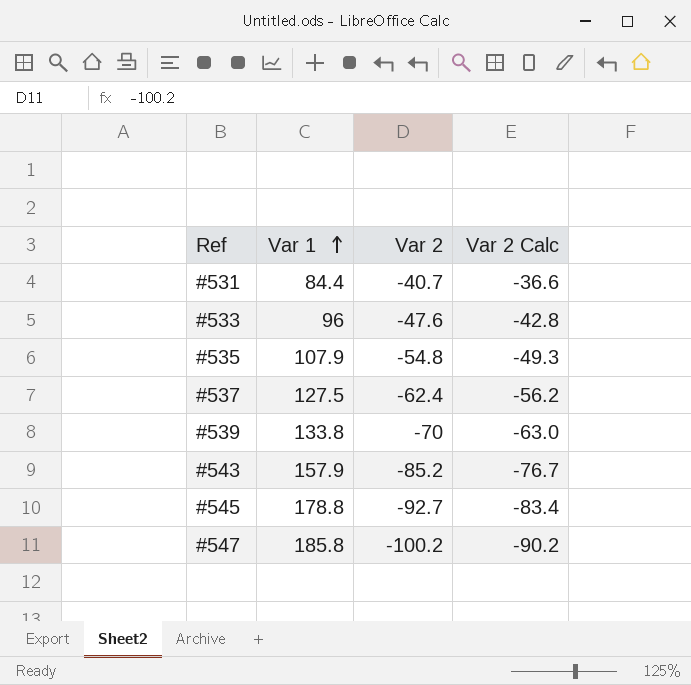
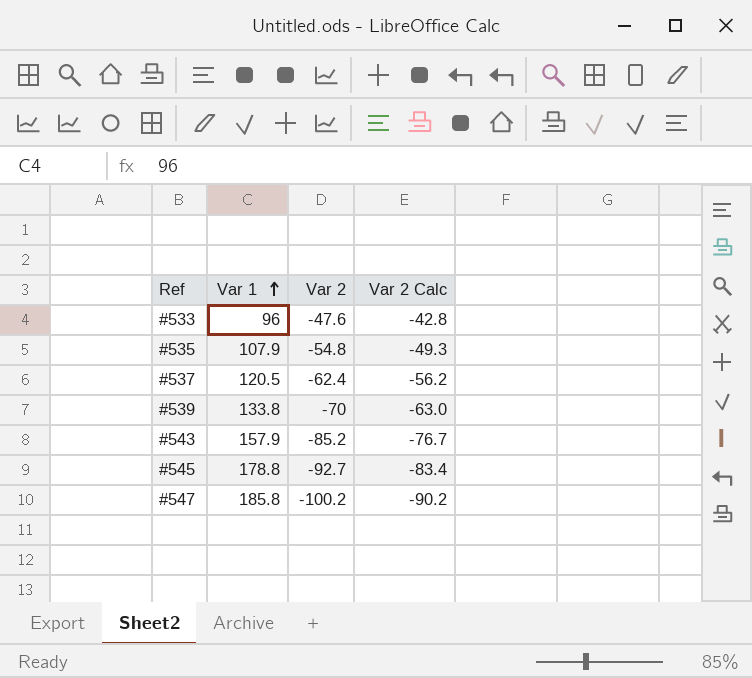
row #531: 84.4 | -40.7 | -36.6 -> none
#537 | Var 1: 127.5 -> 120.5

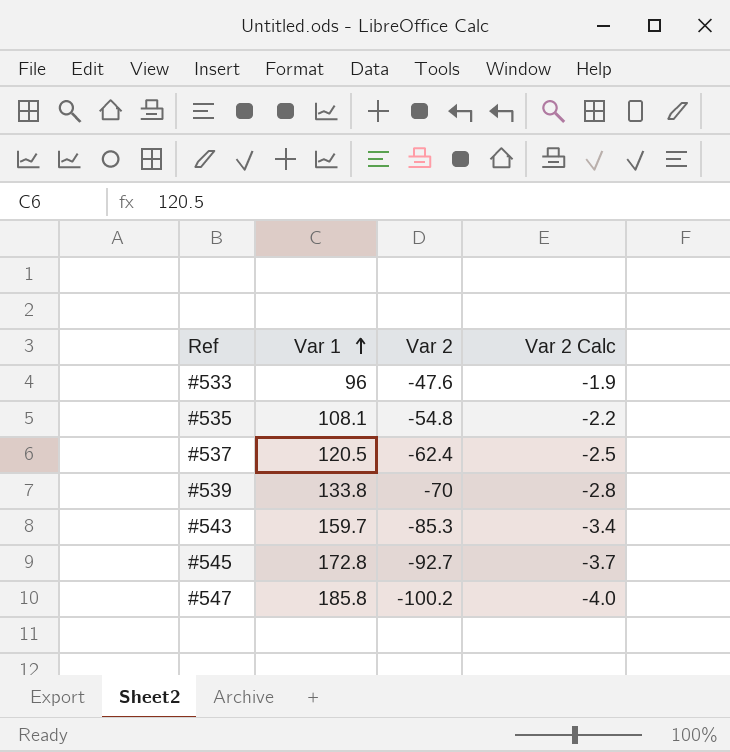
column Var 2 Calc | formula: [Var 2] * 0.9 -> [Var 2] * 0.04
#535 | Var 1: 107.9 -> 108.1
#543 | Var 1: 157.9 -> 159.7
#543 | Var 2: -85.2 -> -85.3
#545 | Var 1: 178.8 -> 172.8

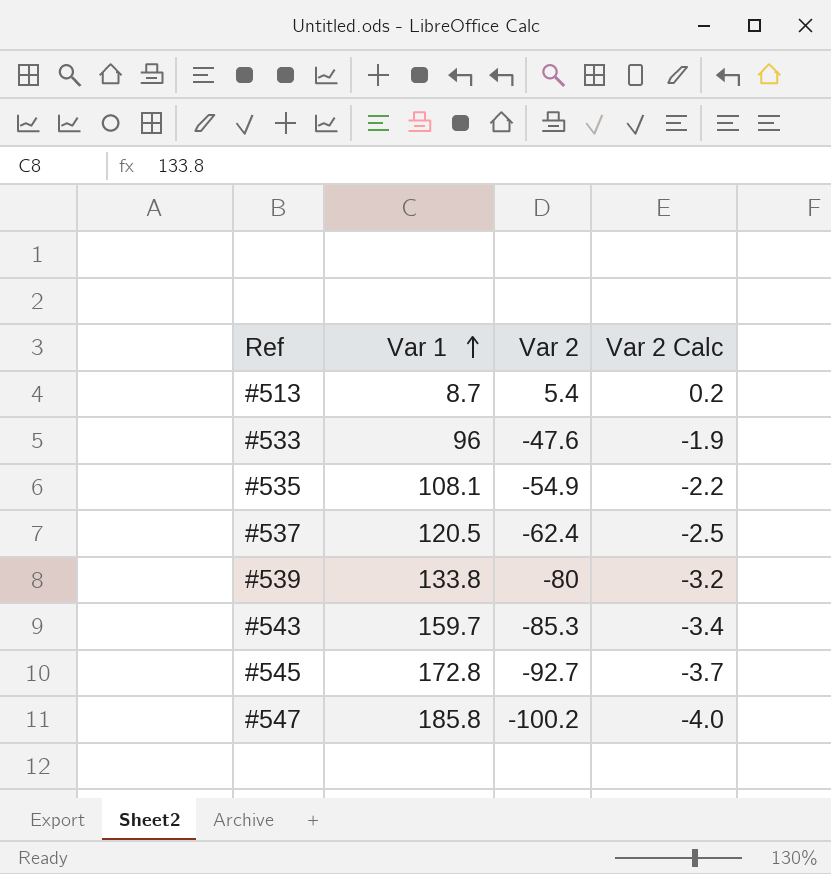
row #513: none -> 8.7 | 5.4 | 0.2
#535 | Var 2: -54.8 -> -54.9
#539 | Var 2: -70 -> -80
#539 | Var 2 Calc: -2.8 -> -3.2

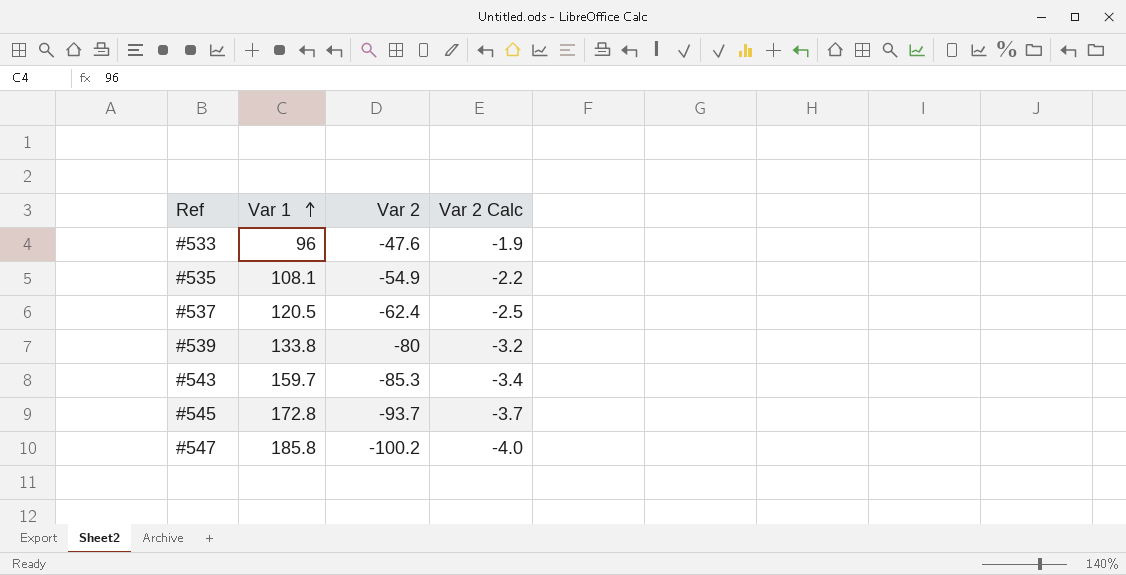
row #513: 8.7 | 5.4 | 0.2 -> none
#545 | Var 2: -92.7 -> -93.7

